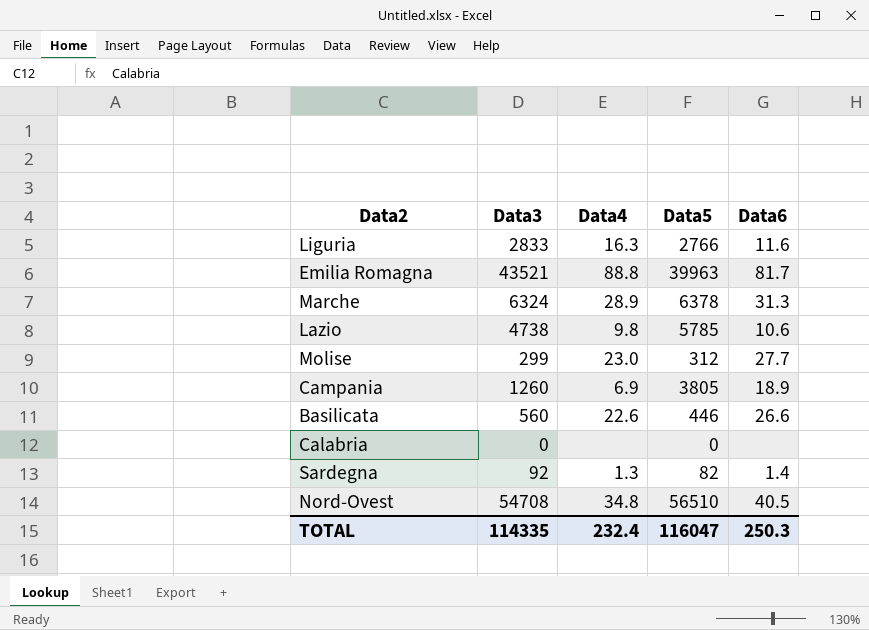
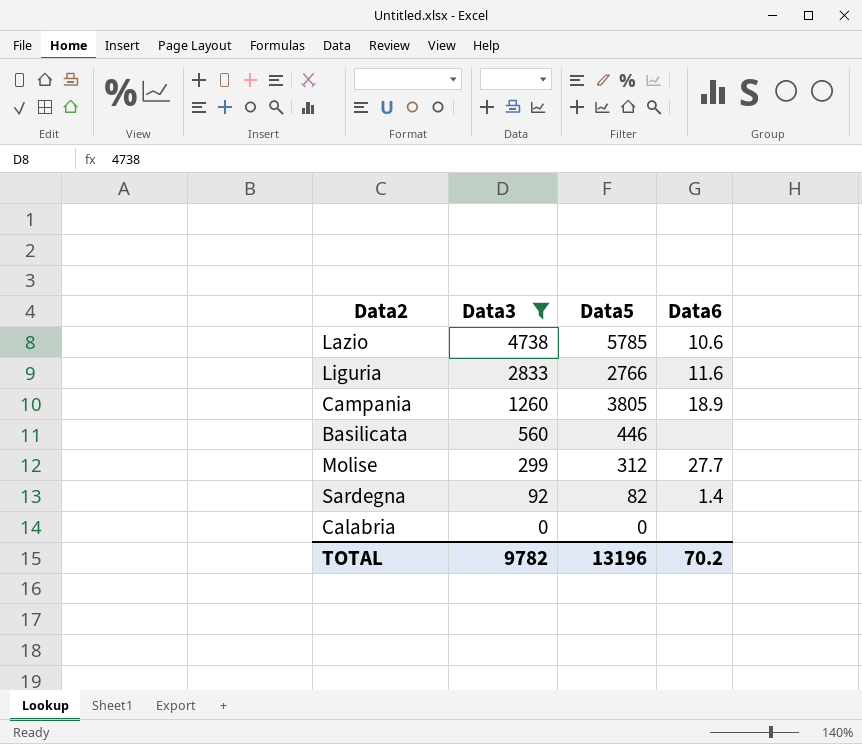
filter: none -> Data3 <= 4738
row order: none -> Data3 descending
column Data4 | position: 3 -> none
Basilicata | Data6: 26.6 -> none
TOTAL | Data3: 114335 -> 9782
TOTAL | Data5: 116047 -> 13196
TOTAL | Data6: 250.3 -> 70.2

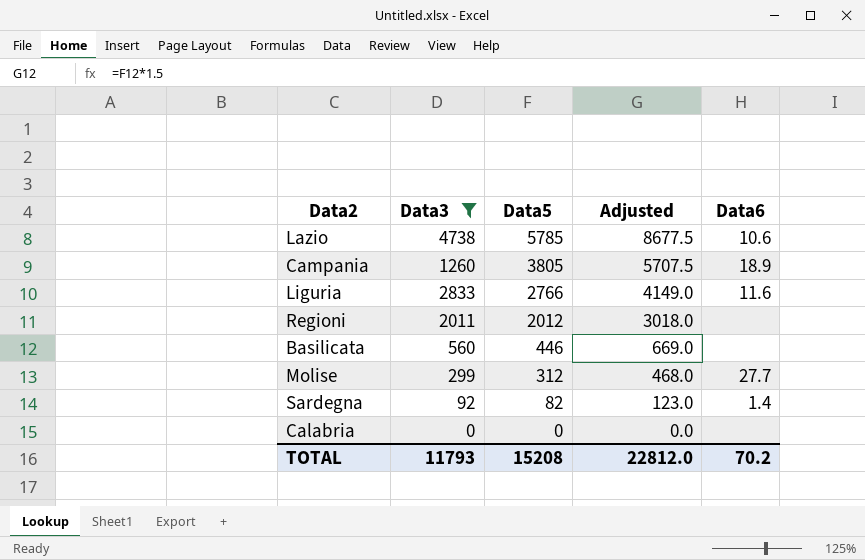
row order: Data3 descending -> Data5 descending
column Adjusted | formula: none -> [Data5] * 1.5
row Regioni: none -> 2011 | 2012 | 3018.0 | none
TOTAL | Data3: 9782 -> 11793
TOTAL | Data5: 13196 -> 15208

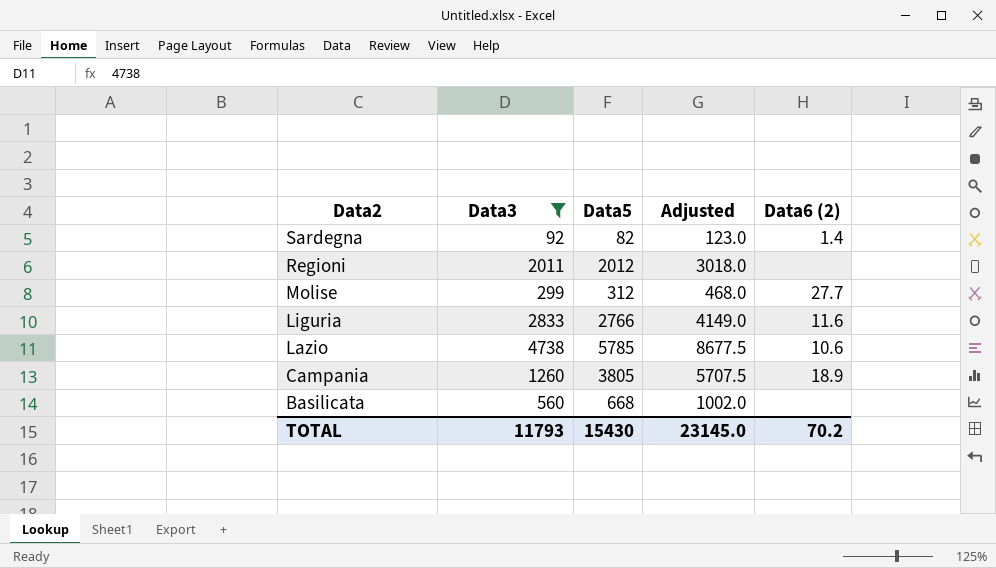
row order: Data5 descending -> Data2 descending
column name: Data6 -> Data6 (2)
row Calabria: 0 | 0 | 0.0 | none -> none
Basilicata | Data5: 446 -> 668
Basilicata | Adjusted: 669.0 -> 1002.0
TOTAL | Data5: 15208 -> 15430
TOTAL | Adjusted: 22812.0 -> 23145.0

